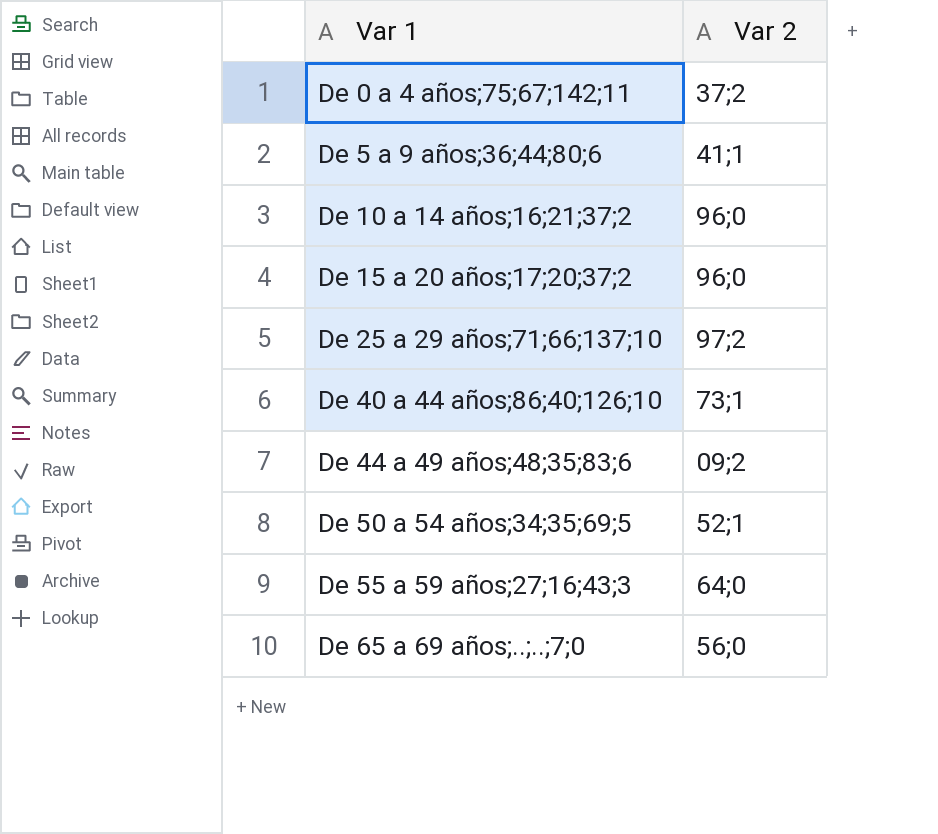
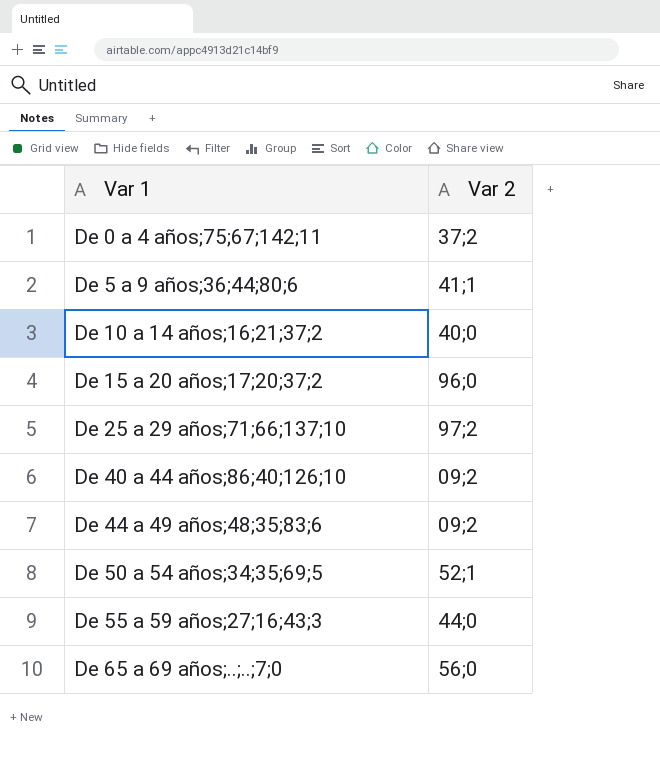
De 10 a 14 años;16;21;37;2 | Var 2: 96;0 -> 40;0
De 40 a 44 años;86;40;126;10 | Var 2: 73;1 -> 09;2
De 55 a 59 años;27;16;43;3 | Var 2: 64;0 -> 44;0

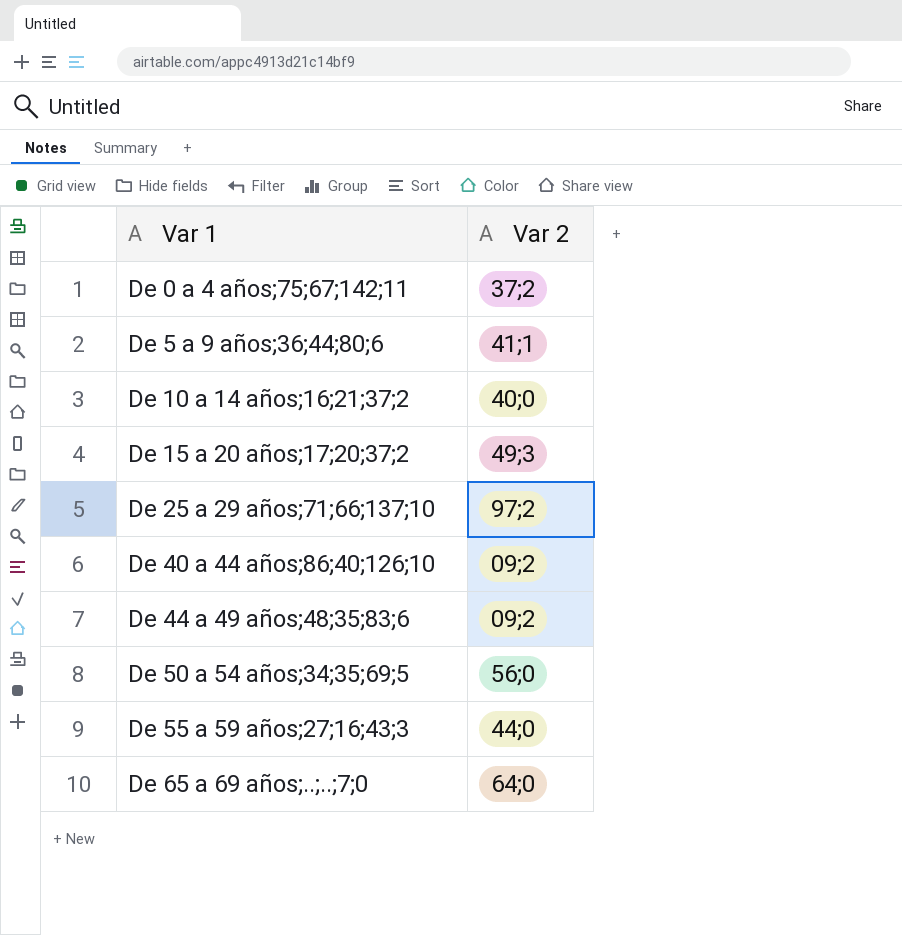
De 15 a 20 años;17;20;37;2 | Var 2: 96;0 -> 49;3
De 50 a 54 años;34;35;69;5 | Var 2: 52;1 -> 56;0
De 65 a 69 años;..;..;7;0 | Var 2: 56;0 -> 64;0

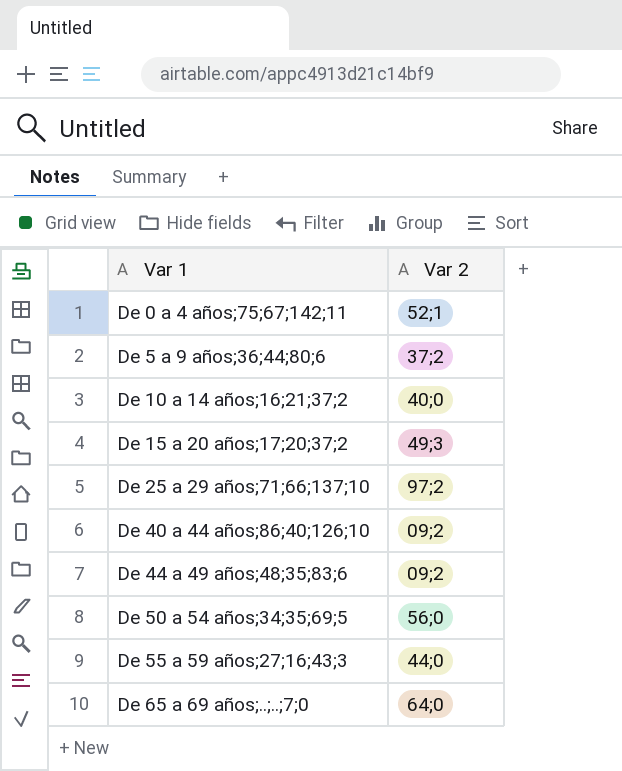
De 0 a 4 años;75;67;142;11 | Var 2: 37;2 -> 52;1
De 5 a 9 años;36;44;80;6 | Var 2: 41;1 -> 37;2

